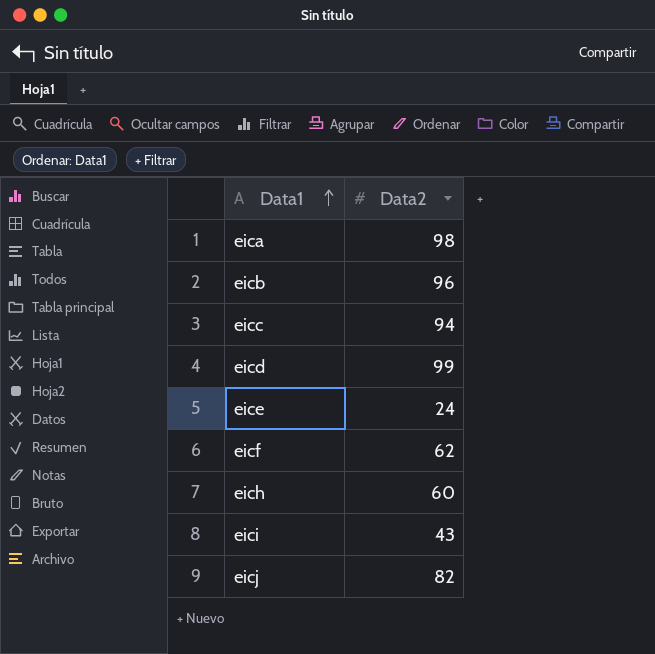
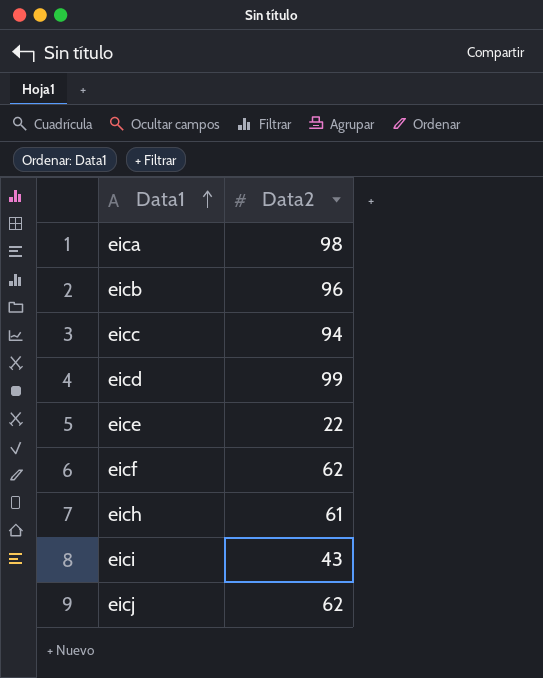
eice | Data2: 24 -> 22
eich | Data2: 60 -> 61
eicj | Data2: 82 -> 62

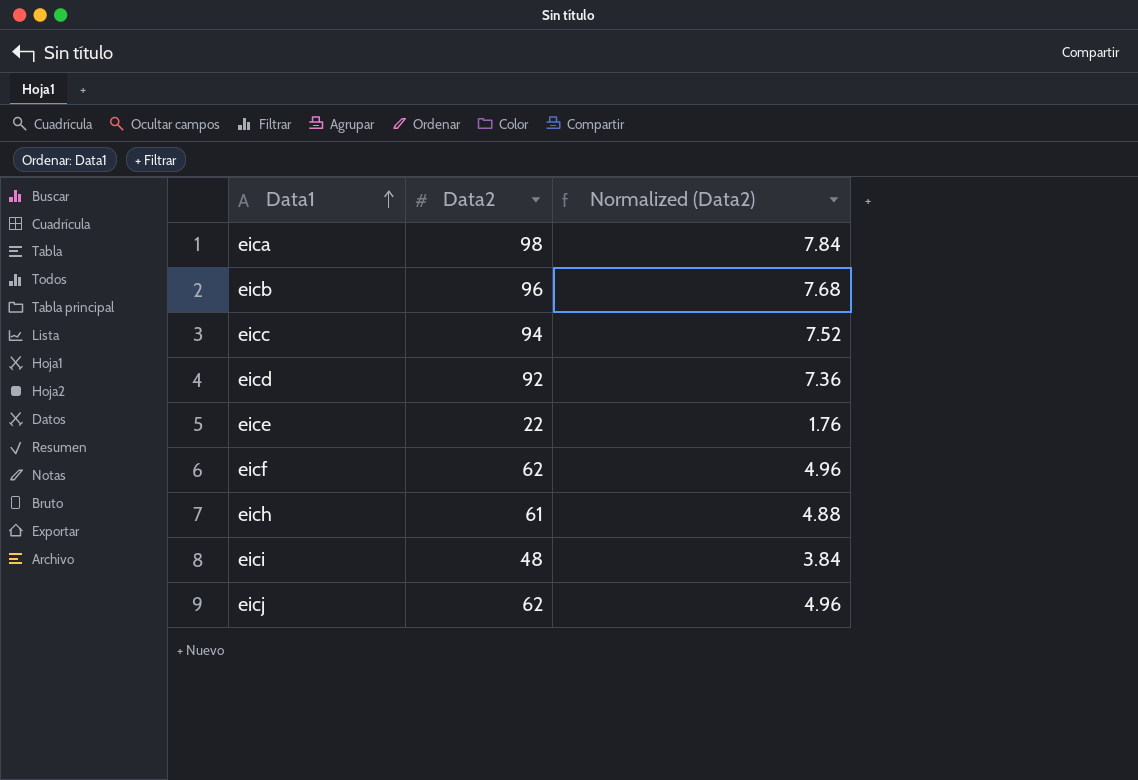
column Normalized (Data2) | formula: none -> [Data2] * 0.08
eicd | Data2: 99 -> 92
eici | Data2: 43 -> 48

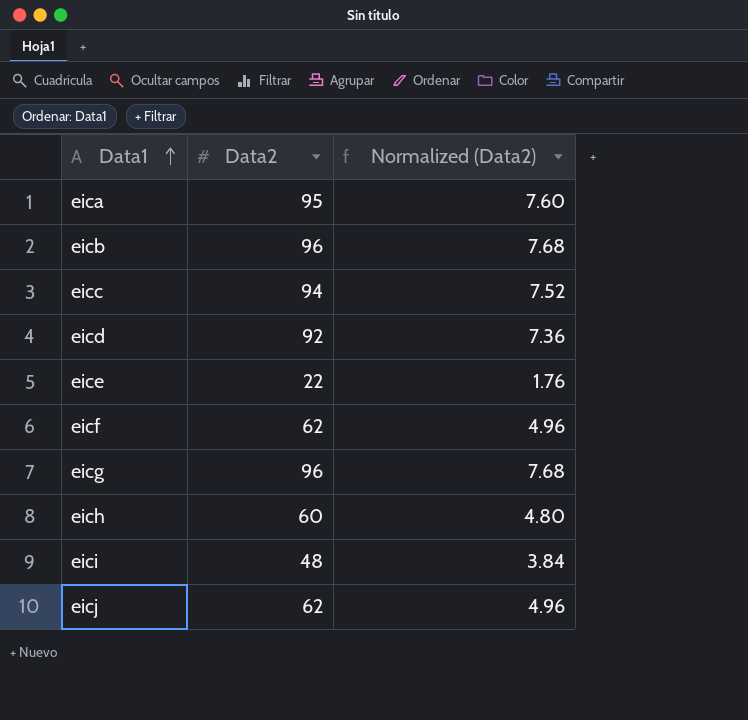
eica | Data2: 98 -> 95
eica | Normalized (Data2): 7.84 -> 7.60
row eicg: none -> 96 | 7.68
eich | Data2: 61 -> 60
eich | Normalized (Data2): 4.88 -> 4.80

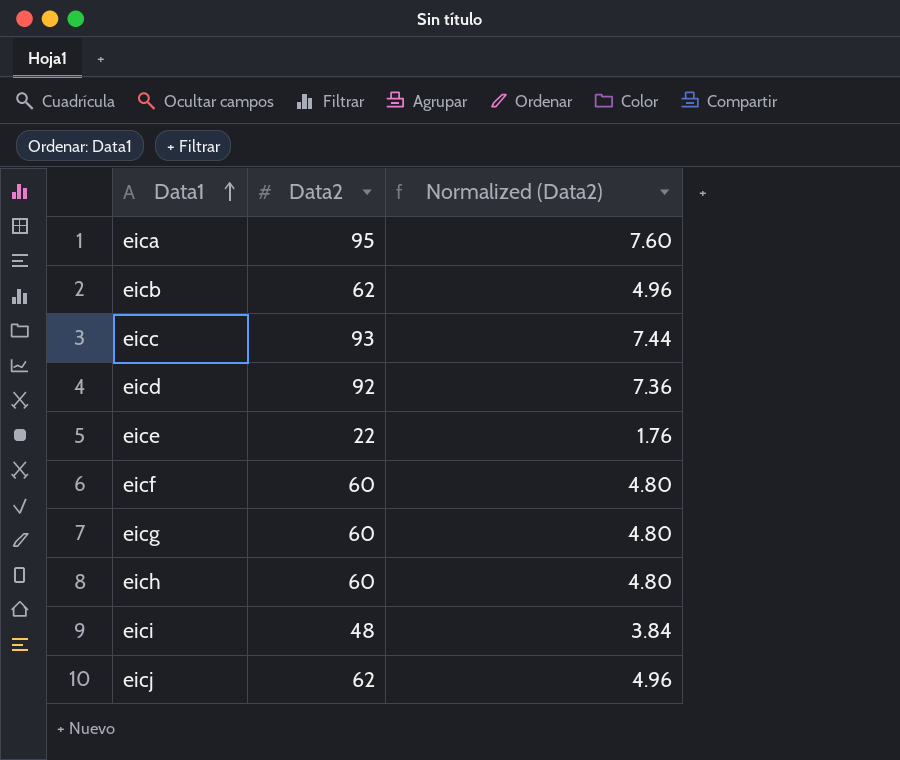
eicb | Data2: 96 -> 62
eicb | Normalized (Data2): 7.68 -> 4.96
eicc | Data2: 94 -> 93
eicc | Normalized (Data2): 7.52 -> 7.44
eicf | Data2: 62 -> 60
eicf | Normalized (Data2): 4.96 -> 4.80
eicg | Data2: 96 -> 60
eicg | Normalized (Data2): 7.68 -> 4.80

